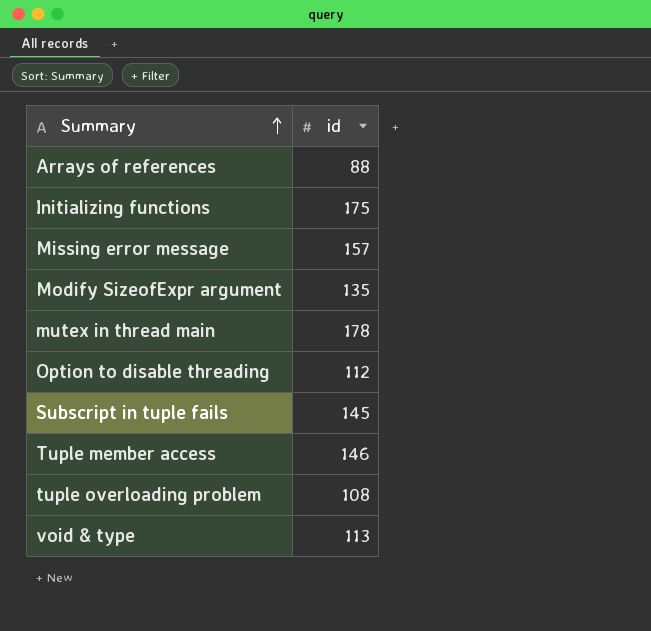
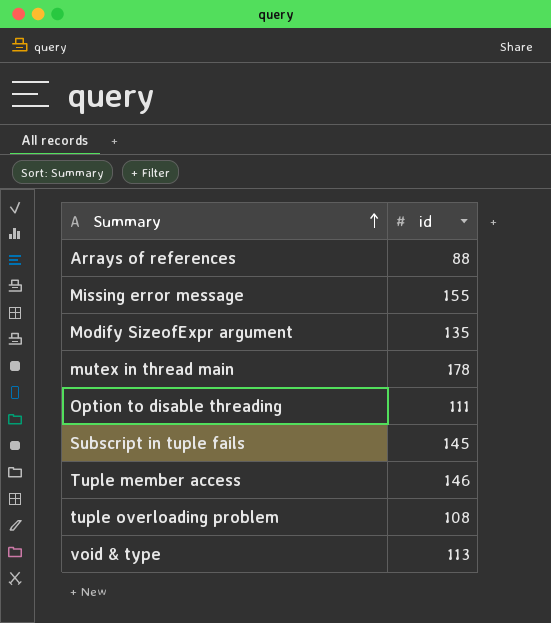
row Initializing functions: 175 -> none
Missing error message | id: 157 -> 155
Option to disable threading | id: 112 -> 111

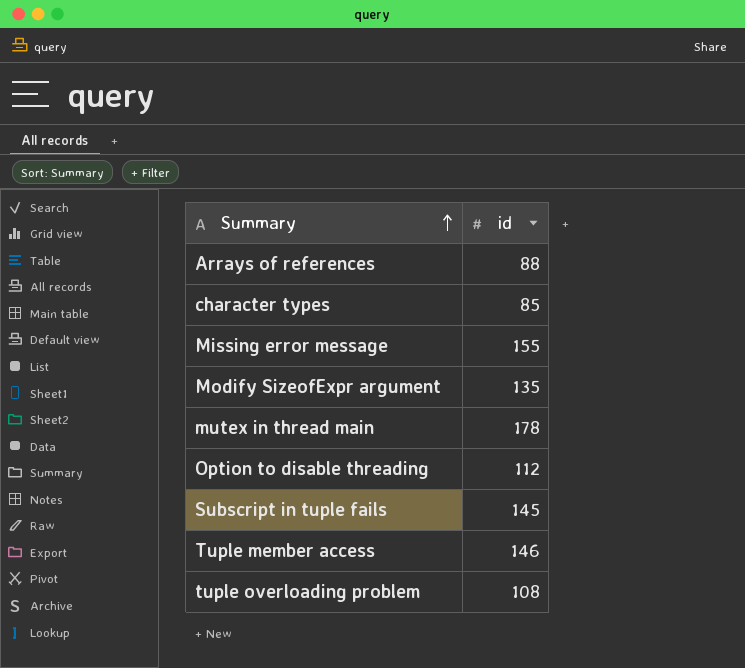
row void & type: 113 -> none
row character types: none -> 85
Option to disable threading | id: 111 -> 112

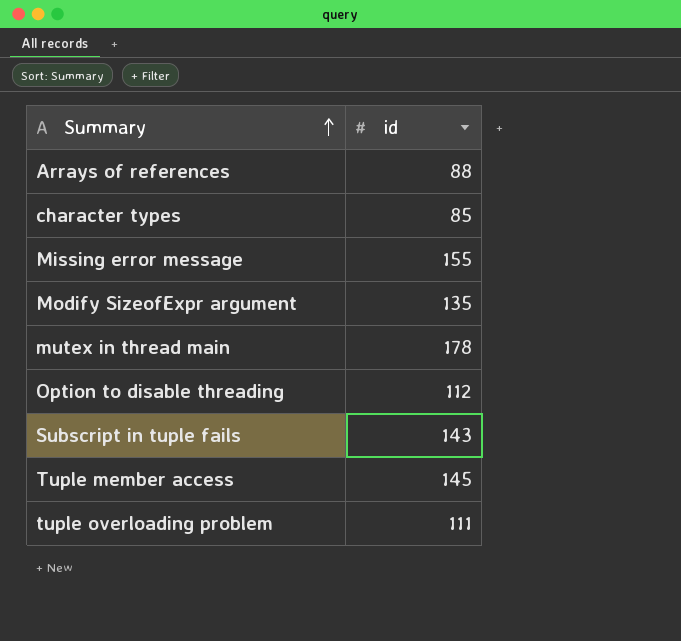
Subscript in tuple fails | id: 145 -> 143
Tuple member access | id: 146 -> 145
tuple overloading problem | id: 108 -> 111

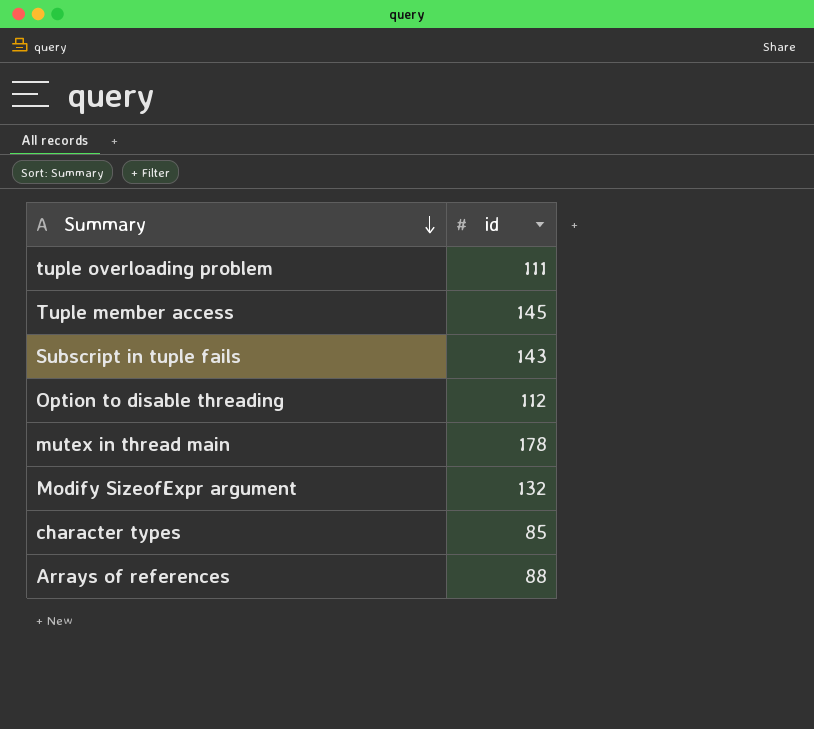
row order: Summary ascending -> Summary descending
row Missing error message: 155 -> none
Modify SizeofExpr argument | id: 135 -> 132

